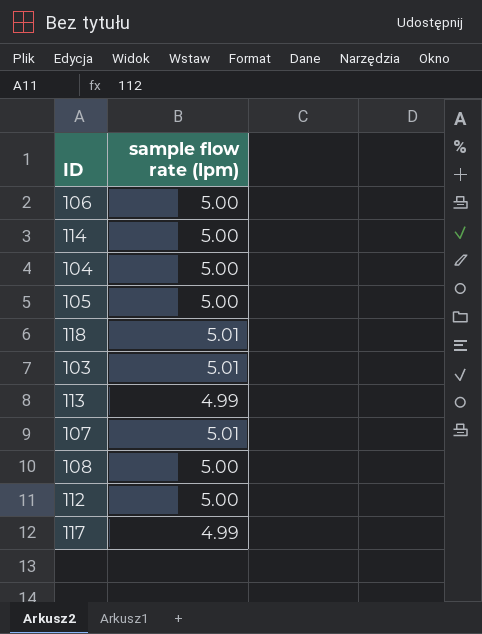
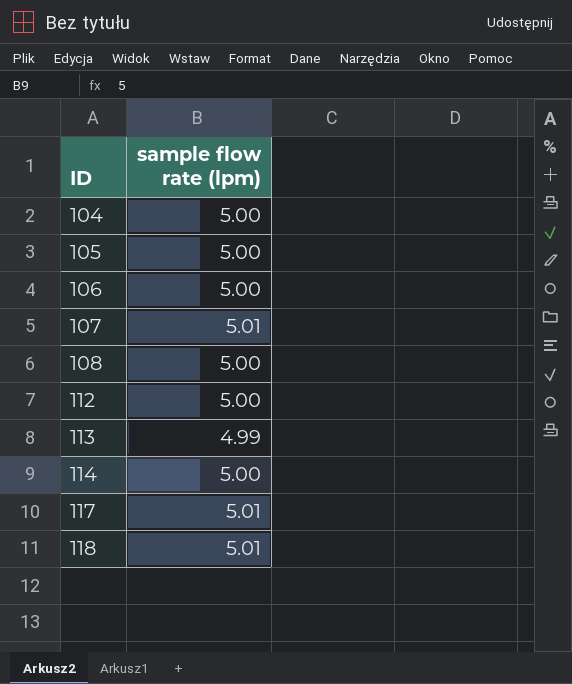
row order: none -> ID ascending
row 103: 5.01 -> none
117 | sample flow rate (lpm): 4.99 -> 5.01

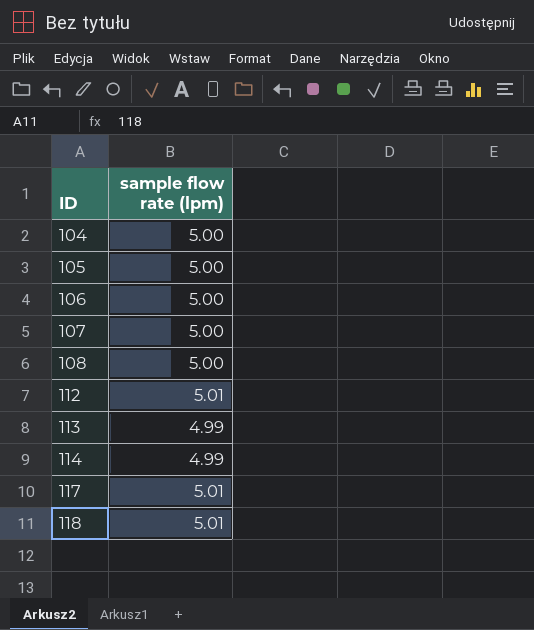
107 | sample flow rate (lpm): 5.01 -> 5.00
112 | sample flow rate (lpm): 5.00 -> 5.01
114 | sample flow rate (lpm): 5.00 -> 4.99

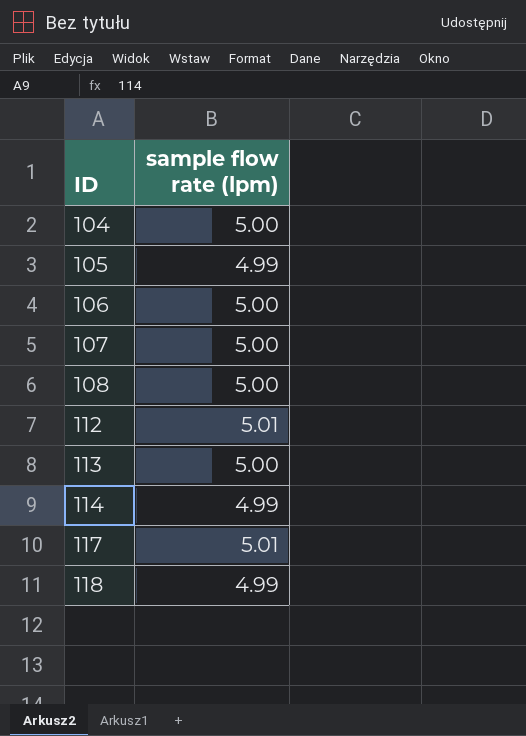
105 | sample flow rate (lpm): 5.00 -> 4.99
113 | sample flow rate (lpm): 4.99 -> 5.00
118 | sample flow rate (lpm): 5.01 -> 4.99

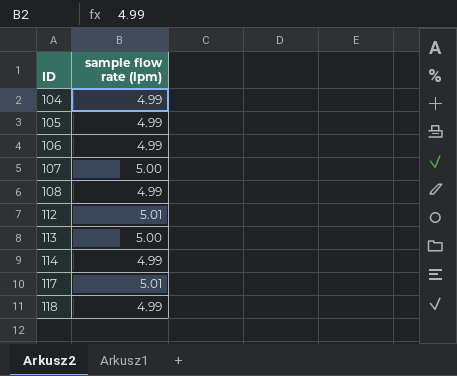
104 | sample flow rate (lpm): 5.00 -> 4.99
106 | sample flow rate (lpm): 5.00 -> 4.99
108 | sample flow rate (lpm): 5.00 -> 4.99

